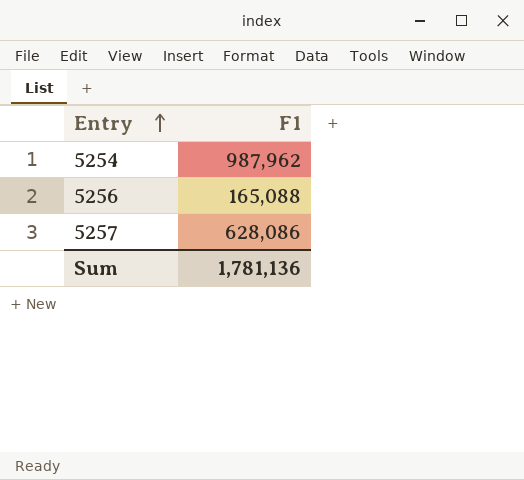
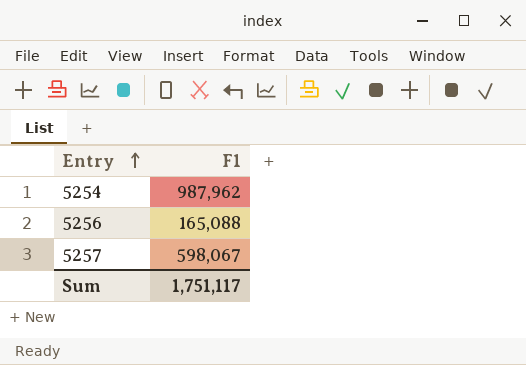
5257 | F1: 628,086 -> 598,067
Sum | F1: 1,781,136 -> 1,751,117

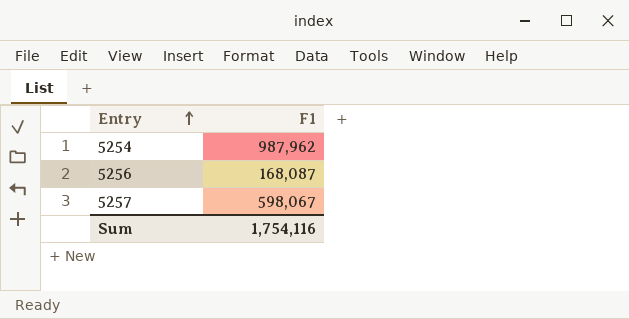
5256 | F1: 165,088 -> 168,087
Sum | F1: 1,751,117 -> 1,754,116

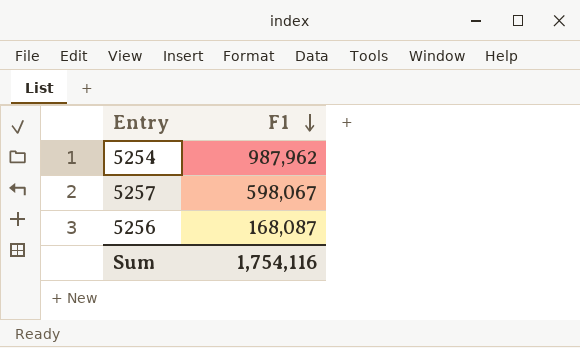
row order: Entry ascending -> F1 descending

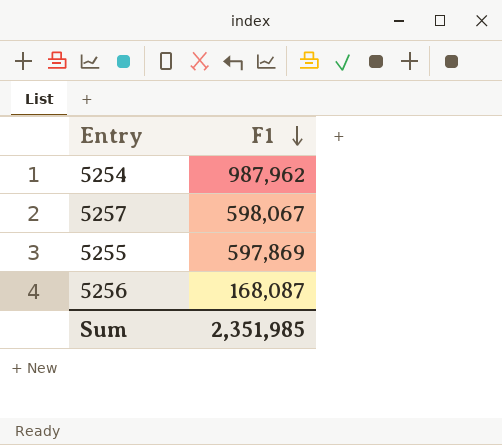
row 5255: none -> 597,869
Sum | F1: 1,754,116 -> 2,351,985

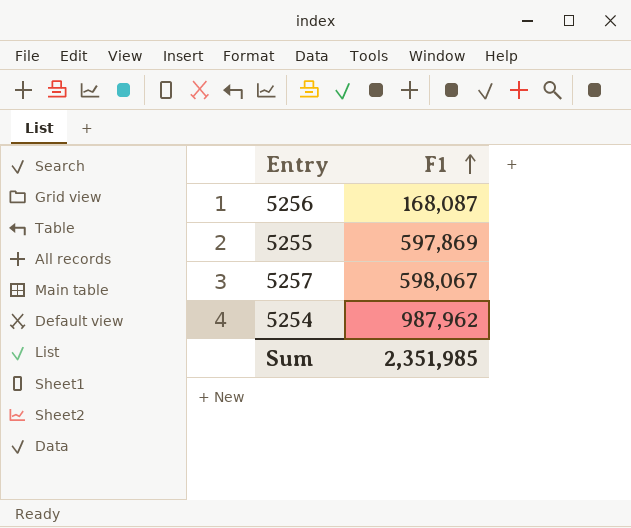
row order: F1 descending -> F1 ascending

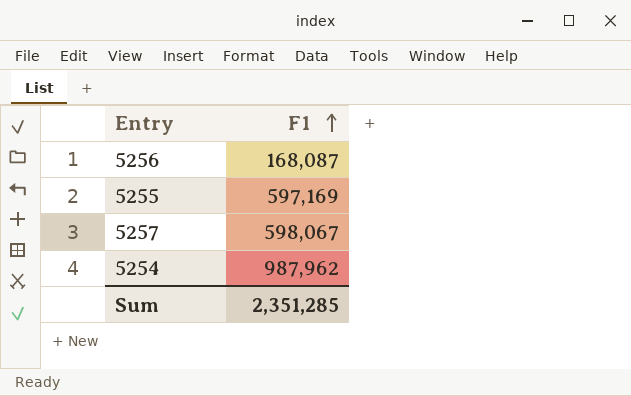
5255 | F1: 597,869 -> 597,169
Sum | F1: 2,351,985 -> 2,351,285

